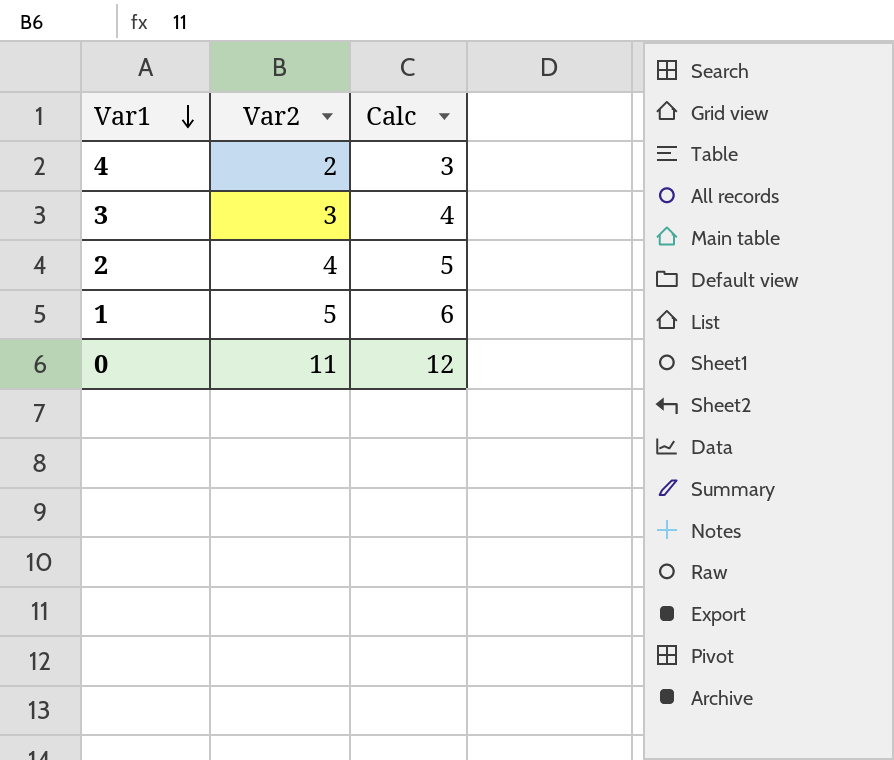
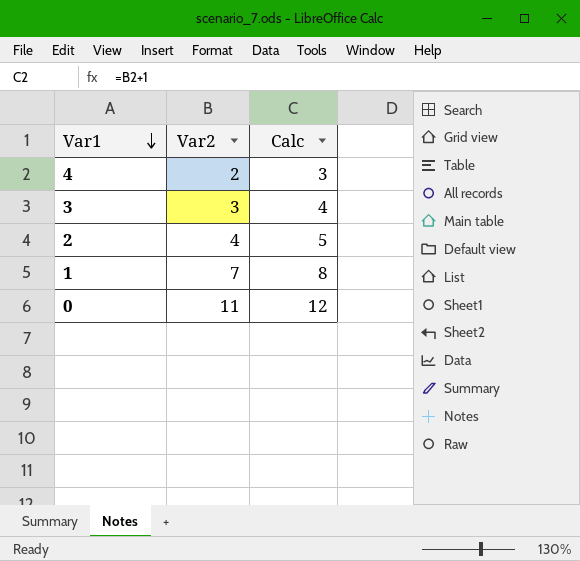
1 | Var2: 5 -> 7
1 | Calc: 6 -> 8

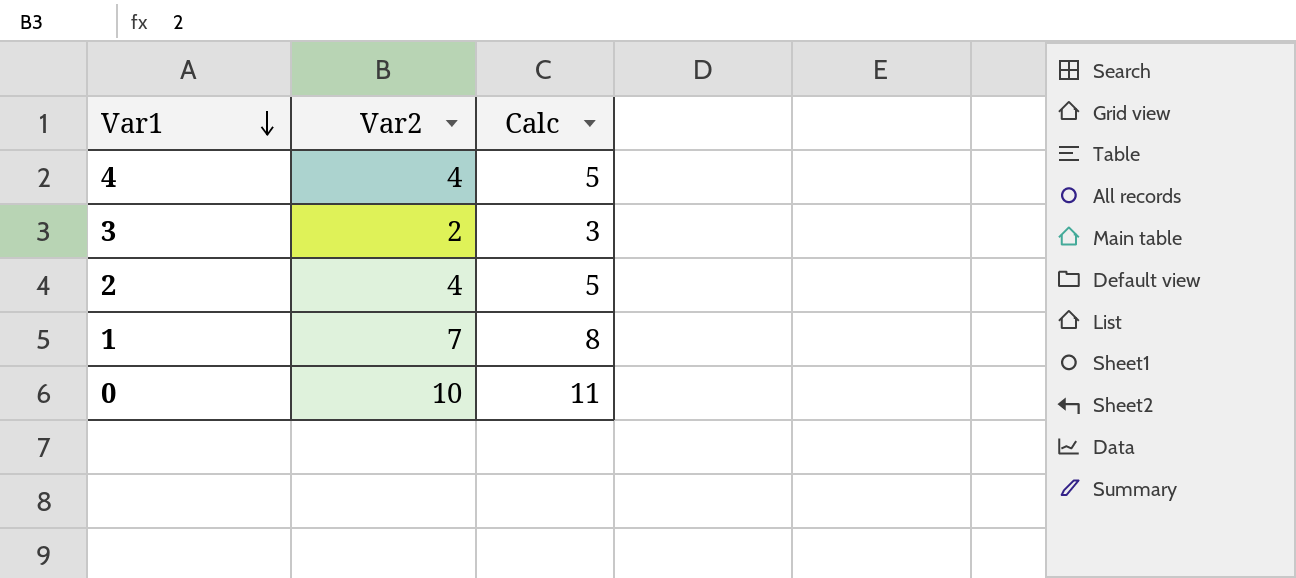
4 | Var2: 2 -> 4
4 | Calc: 3 -> 5
3 | Var2: 3 -> 2
3 | Calc: 4 -> 3
0 | Var2: 11 -> 10
0 | Calc: 12 -> 11

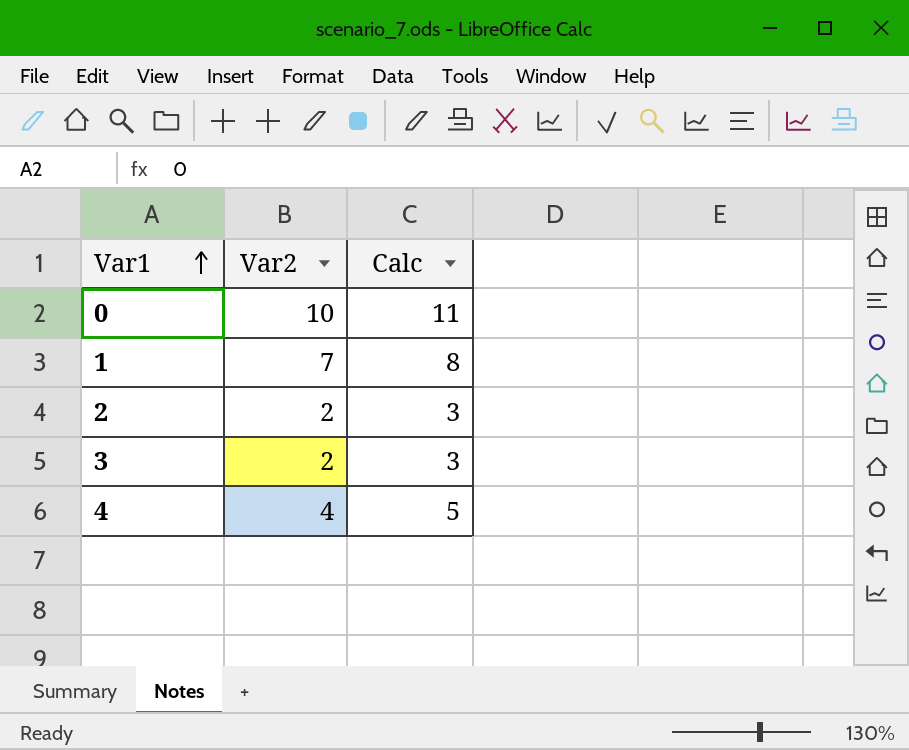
row order: Var1 descending -> Var1 ascending
2 | Var2: 4 -> 2
2 | Calc: 5 -> 3

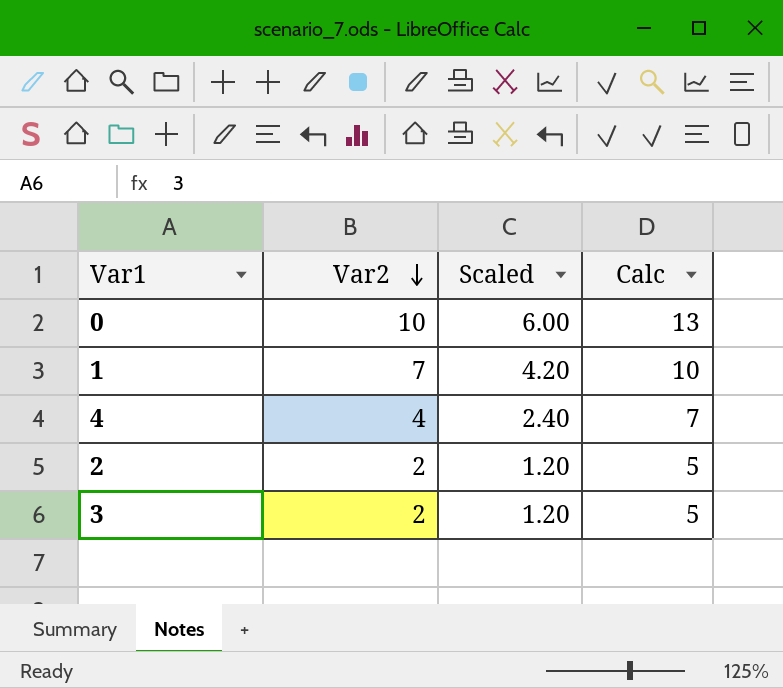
row order: Var1 ascending -> Var2 descending
column Scaled | formula: none -> [Var2] * 0.6
column Calc | formula: [Var2] + 1 -> [Var2] + 3

